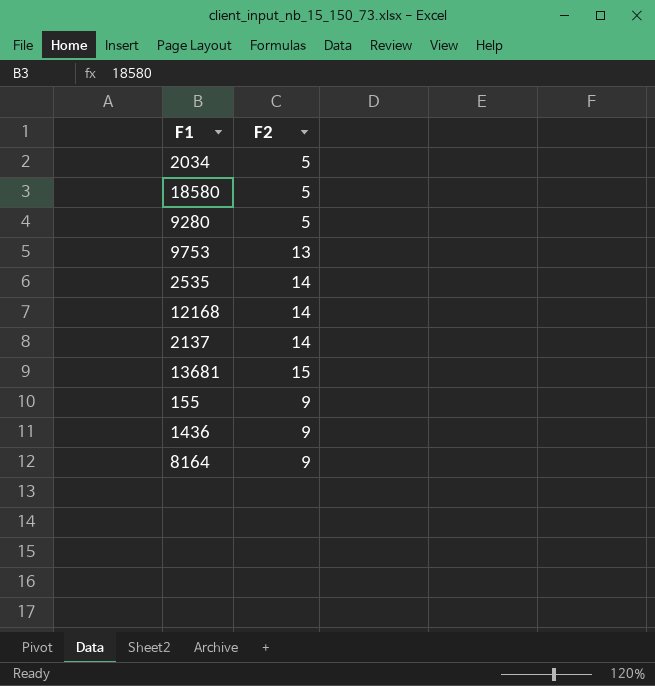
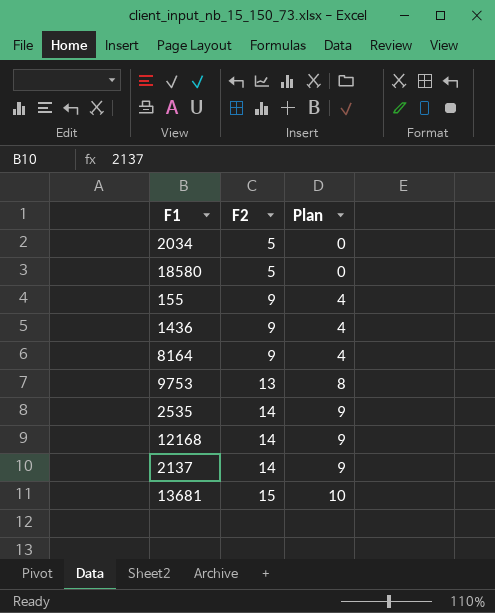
row order: none -> F2 ascending
column Plan | formula: none -> [F2] - 5
row 9280: 5 -> none

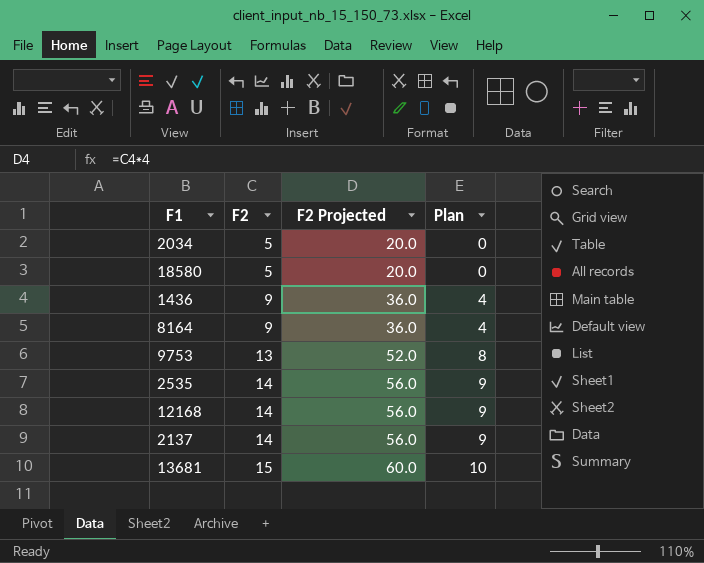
column F2 Projected | formula: none -> [F2] * 4
row 155: 9 | 4 -> none

